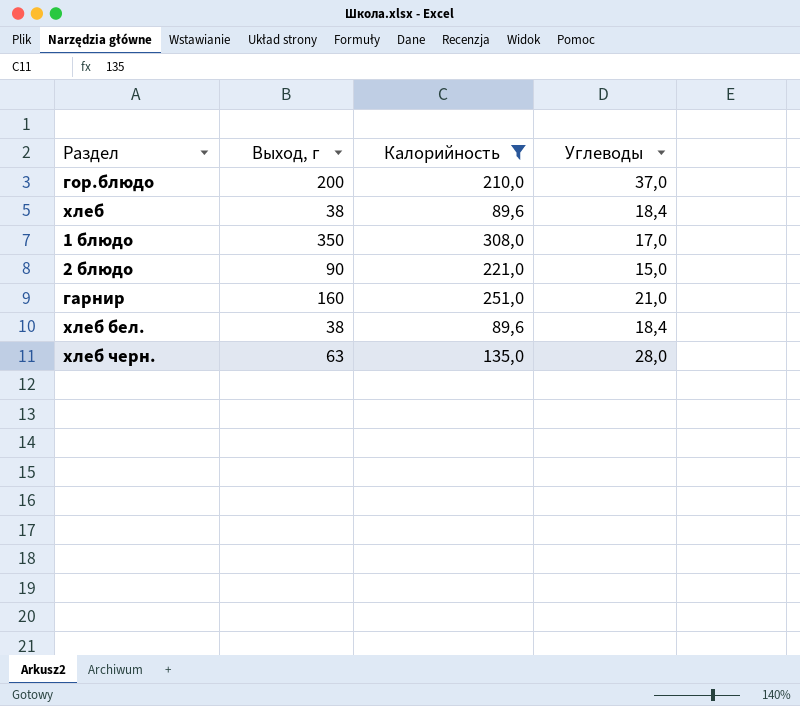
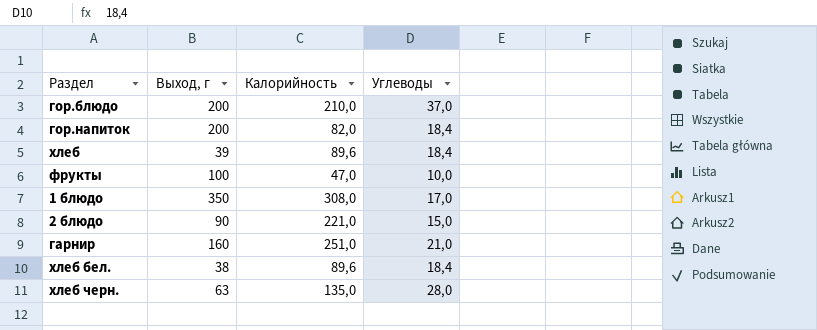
filter: Калорийность >= 89,6 -> none
хлеб | Выход, г: 38 -> 39

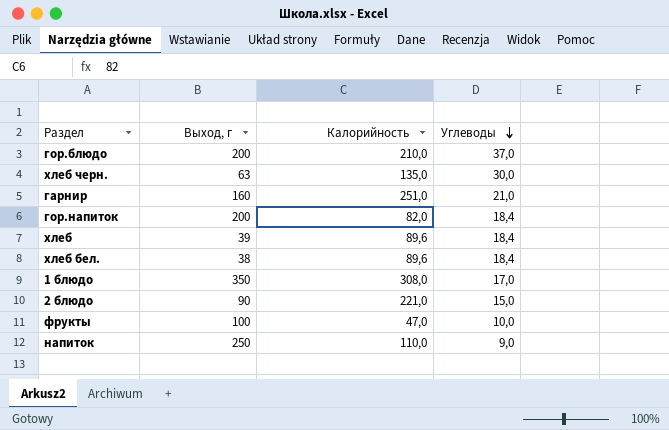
row order: none -> Углеводы descending
хлеб черн. | Углеводы: 28,0 -> 30,0
row напиток: none -> 250 | 110,0 | 9,0

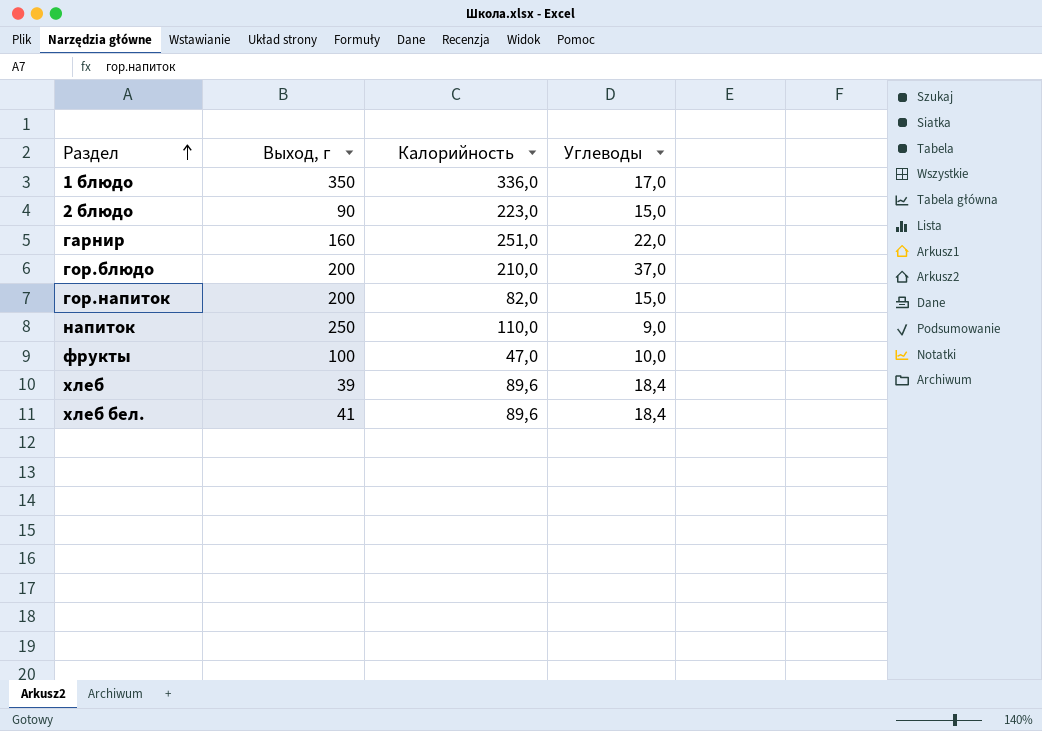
row order: Углеводы descending -> Раздел ascending
row хлеб черн.: 63 | 135,0 | 30,0 -> none
1 блюдо | Калорийность: 308,0 -> 336,0
2 блюдо | Калорийность: 221,0 -> 223,0
гарнир | Углеводы: 21,0 -> 22,0
гор.напиток | Углеводы: 18,4 -> 15,0
хлеб бел. | Выход, г: 38 -> 41

